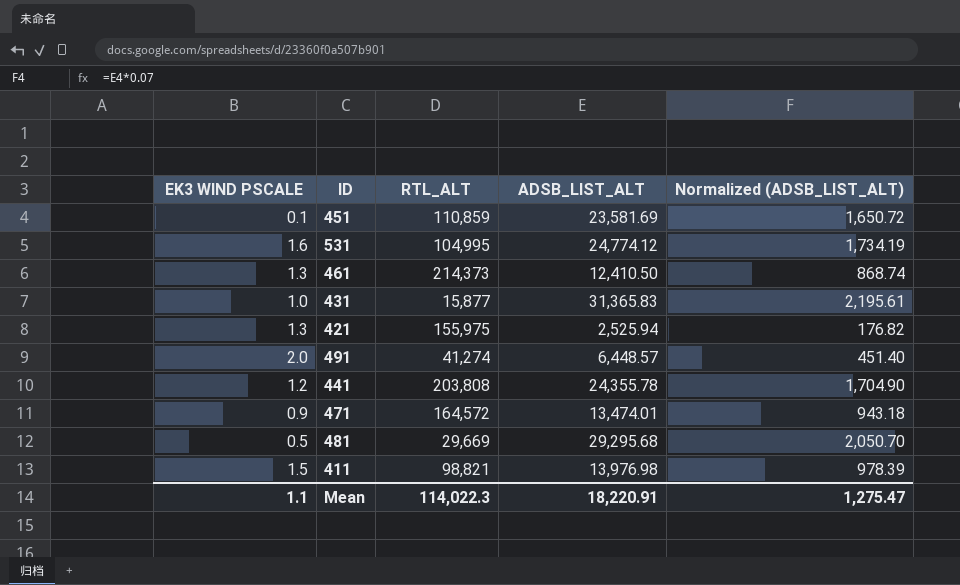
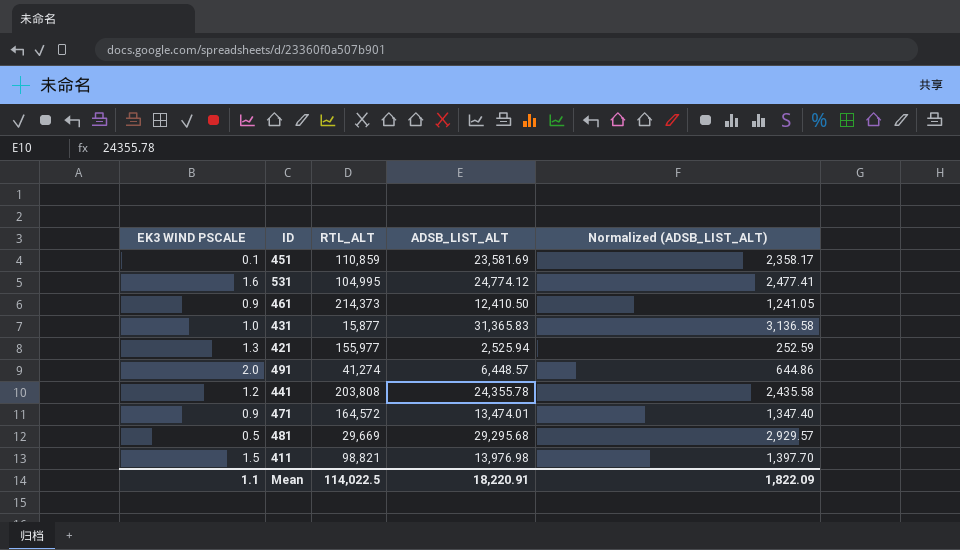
column Normalized (ADSB_LIST_ALT) | formula: [ADSB_LIST_ALT] * 0.07 -> [ADSB_LIST_ALT] * 0.1
461 | EK3 WIND PSCALE: 1.3 -> 0.9
421 | RTL_ALT: 155,975 -> 155,977
Mean | RTL_ALT: 114,022.3 -> 114,022.5
Mean | Normalized (ADSB_LIST_ALT): 1,275.47 -> 1,822.09

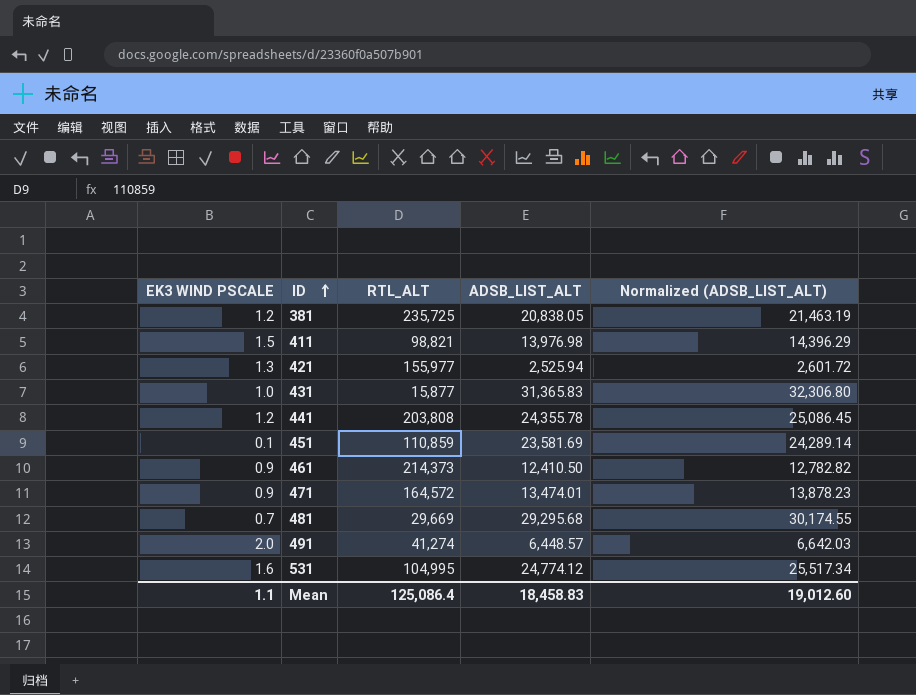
row order: none -> ID ascending
column Normalized (ADSB_LIST_ALT) | formula: [ADSB_LIST_ALT] * 0.1 -> [ADSB_LIST_ALT] * 1.03
row 381: none -> 1.2 | 235,725 | 20,838.05 | 21,463.19
481 | EK3 WIND PSCALE: 0.5 -> 0.7
Mean | RTL_ALT: 114,022.5 -> 125,086.4
Mean | ADSB_LIST_ALT: 18,220.91 -> 18,458.83
Mean | Normalized (ADSB_LIST_ALT): 1,822.09 -> 19,012.60

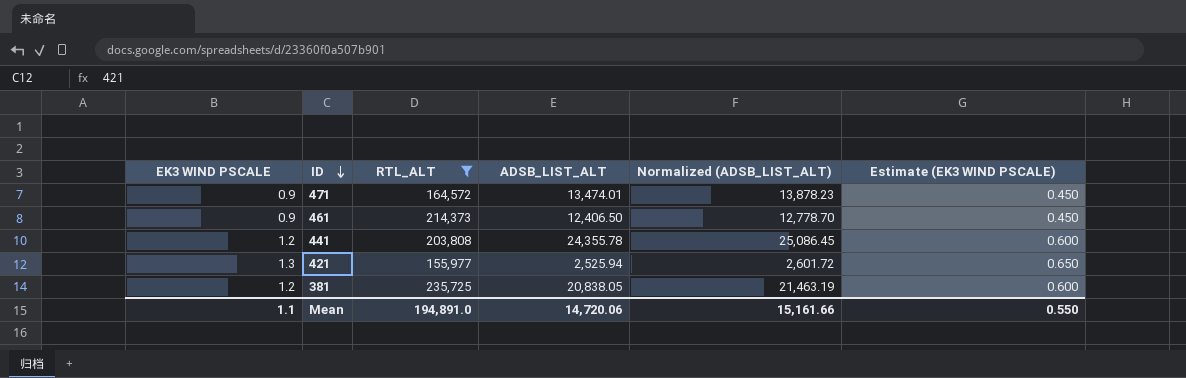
filter: none -> RTL_ALT >= 155,977
row order: ID ascending -> ID descending
column Estimate (EK3 WIND PSCALE) | formula: none -> [EK3 WIND PSCALE] * 0.5
461 | ADSB_LIST_ALT: 12,410.50 -> 12,406.50
461 | Normalized (ADSB_LIST_ALT): 12,782.82 -> 12,778.70
Mean | RTL_ALT: 125,086.4 -> 194,891.0
Mean | ADSB_LIST_ALT: 18,458.83 -> 14,720.06
Mean | Normalized (ADSB_LIST_ALT): 19,012.60 -> 15,161.66

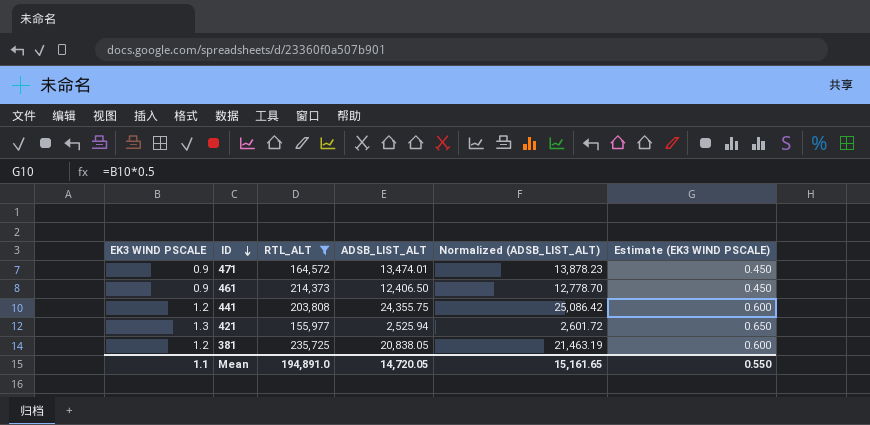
441 | ADSB_LIST_ALT: 24,355.78 -> 24,355.75
441 | Normalized (ADSB_LIST_ALT): 25,086.45 -> 25,086.42
Mean | ADSB_LIST_ALT: 14,720.06 -> 14,720.05
Mean | Normalized (ADSB_LIST_ALT): 15,161.66 -> 15,161.65

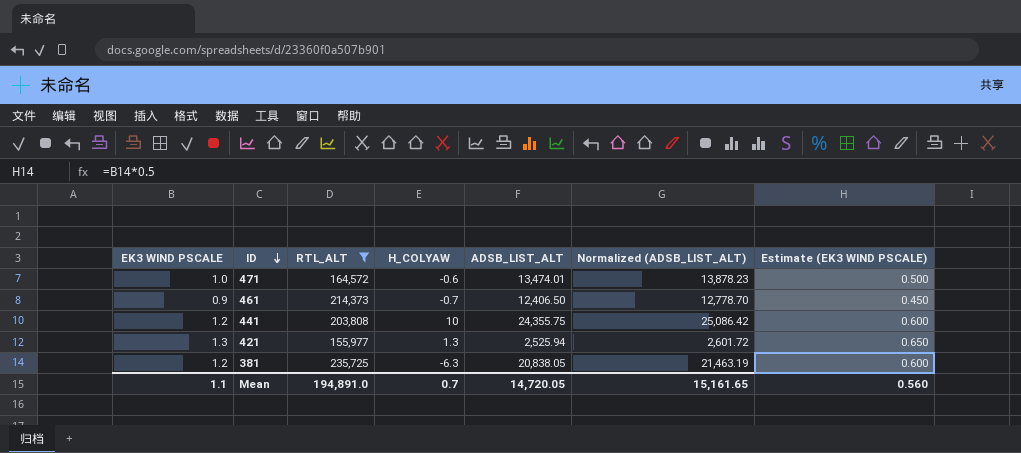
column H_COLYAW | position: none -> 4
471 | EK3 WIND PSCALE: 0.9 -> 1.0
471 | Estimate (EK3 WIND PSCALE): 0.450 -> 0.500
Mean | Estimate (EK3 WIND PSCALE): 0.550 -> 0.560

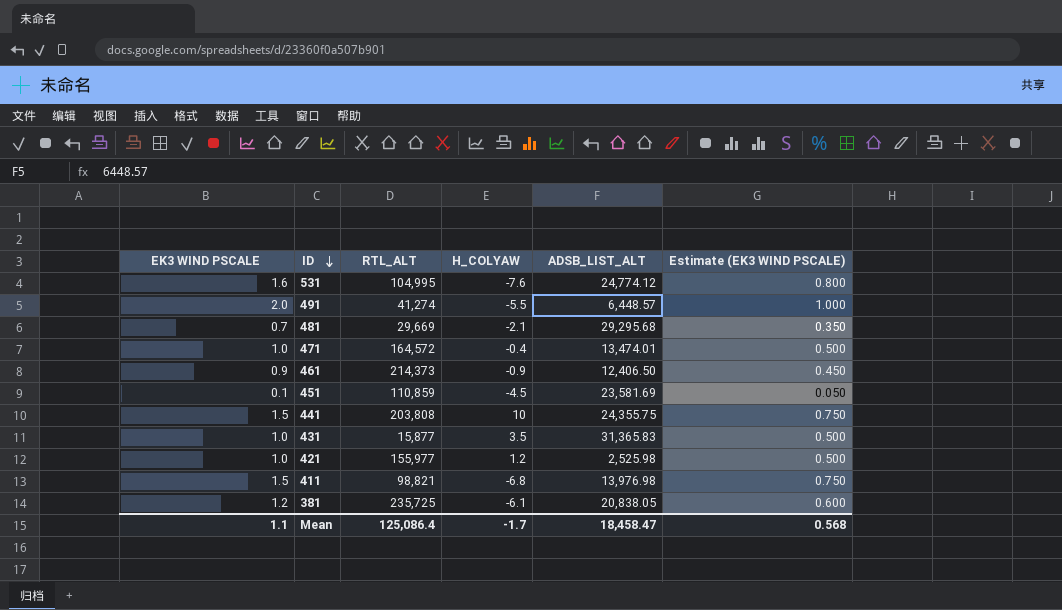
filter: RTL_ALT >= 155,977 -> none
column Normalized (ADSB_LIST_ALT) | formula: [ADSB_LIST_ALT] * 1.03 -> none
471 | H_COLYAW: -0.6 -> -0.4
461 | H_COLYAW: -0.7 -> -0.9
441 | EK3 WIND PSCALE: 1.2 -> 1.5
441 | Estimate (EK3 WIND PSCALE): 0.600 -> 0.750
421 | EK3 WIND PSCALE: 1.3 -> 1.0
421 | H_COLYAW: 1.3 -> 1.2
421 | ADSB_LIST_ALT: 2,525.94 -> 2,525.98
421 | Estimate (EK3 WIND PSCALE): 0.650 -> 0.500
381 | H_COLYAW: -6.3 -> -6.1
Mean | RTL_ALT: 194,891.0 -> 125,086.4
Mean | H_COLYAW: 0.7 -> -1.7
Mean | ADSB_LIST_ALT: 14,720.05 -> 18,458.47
Mean | Estimate (EK3 WIND PSCALE): 0.560 -> 0.568

